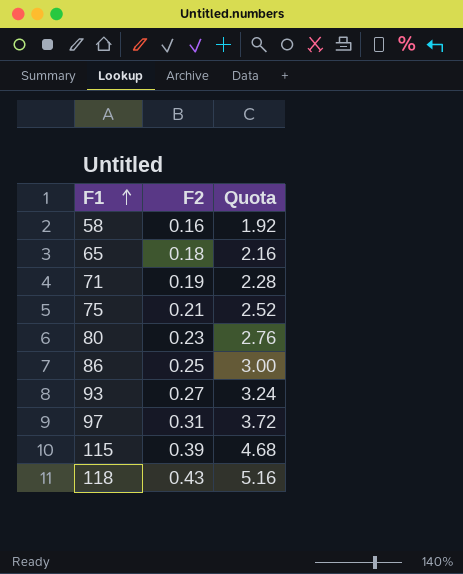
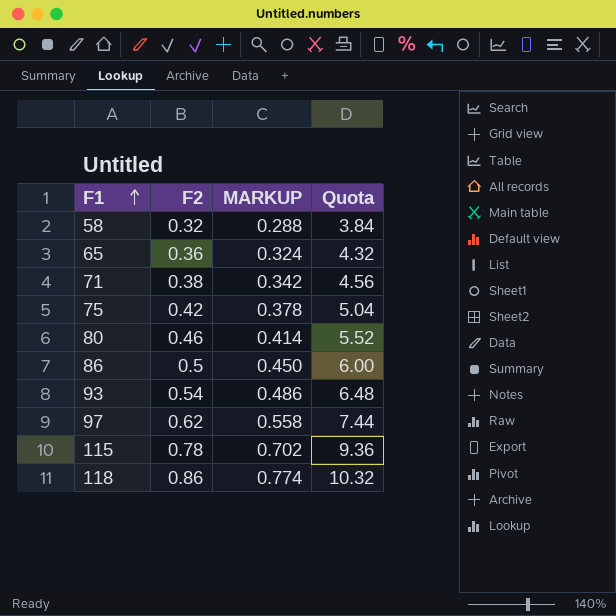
column MARKUP | formula: none -> [F2] * 0.9
58 | F2: 0.16 -> 0.32
58 | Quota: 1.92 -> 3.84
65 | F2: 0.18 -> 0.36
65 | Quota: 2.16 -> 4.32
71 | F2: 0.19 -> 0.38
71 | Quota: 2.28 -> 4.56
75 | F2: 0.21 -> 0.42
75 | Quota: 2.52 -> 5.04
80 | F2: 0.23 -> 0.46
80 | Quota: 2.76 -> 5.52
86 | F2: 0.25 -> 0.5
86 | Quota: 3.00 -> 6.00
93 | F2: 0.27 -> 0.54
93 | Quota: 3.24 -> 6.48
97 | F2: 0.31 -> 0.62
97 | Quota: 3.72 -> 7.44
115 | F2: 0.39 -> 0.78
115 | Quota: 4.68 -> 9.36
118 | F2: 0.43 -> 0.86
118 | Quota: 5.16 -> 10.32

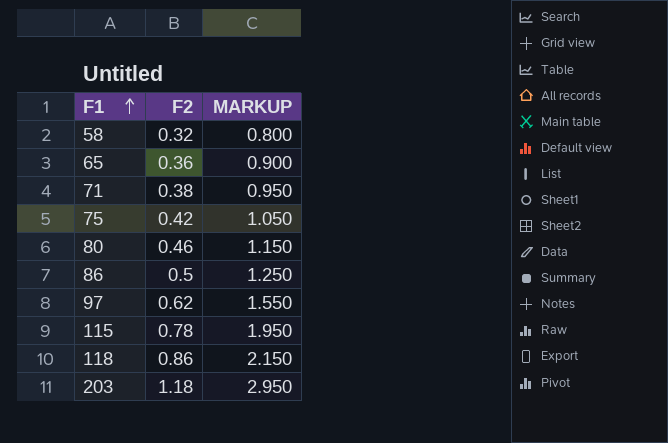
column Quota | formula: [F2] * 12 -> none
column MARKUP | formula: [F2] * 0.9 -> [F2] * 2.5
row 93: 0.54 | 0.486 | 6.48 -> none
row 203: none -> 1.18 | 2.950

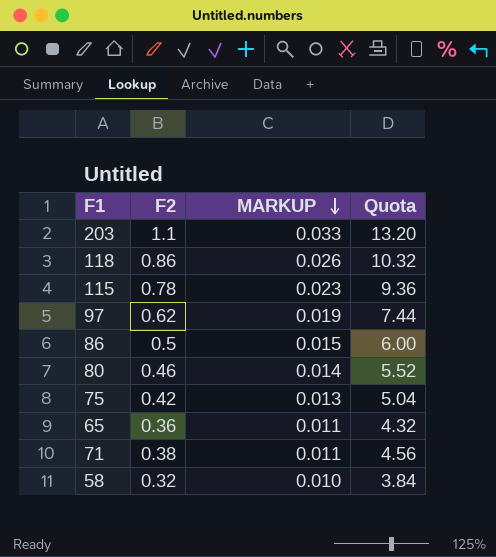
row order: F1 ascending -> MARKUP descending
column MARKUP | formula: [F2] * 2.5 -> [F2] * 0.03
column Quota | formula: none -> [F2] * 12
203 | F2: 1.18 -> 1.1

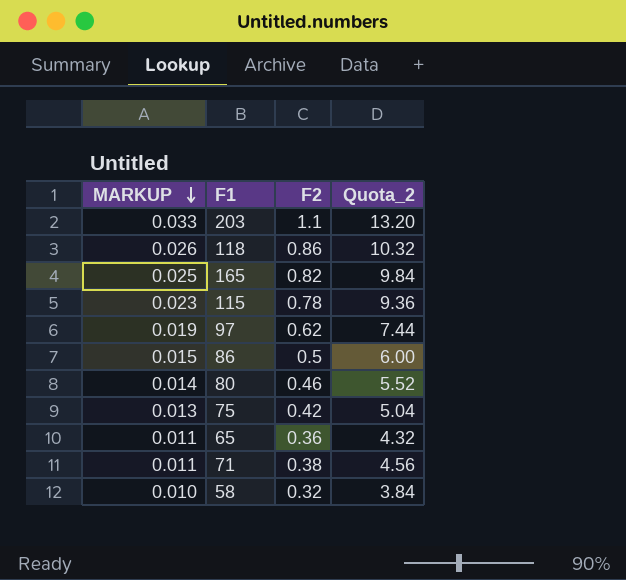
column MARKUP | position: 3 -> 1
column name: Quota -> Quota_2
row 165: none -> 0.025 | 0.82 | 9.84

